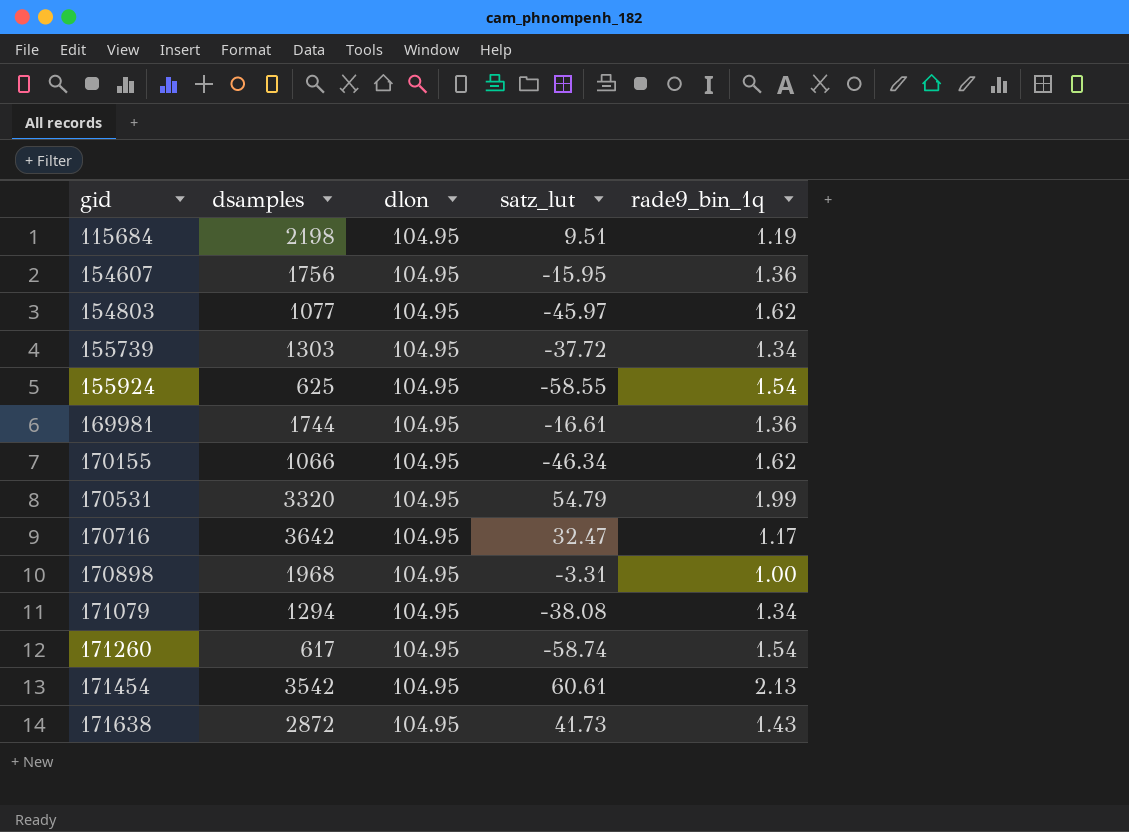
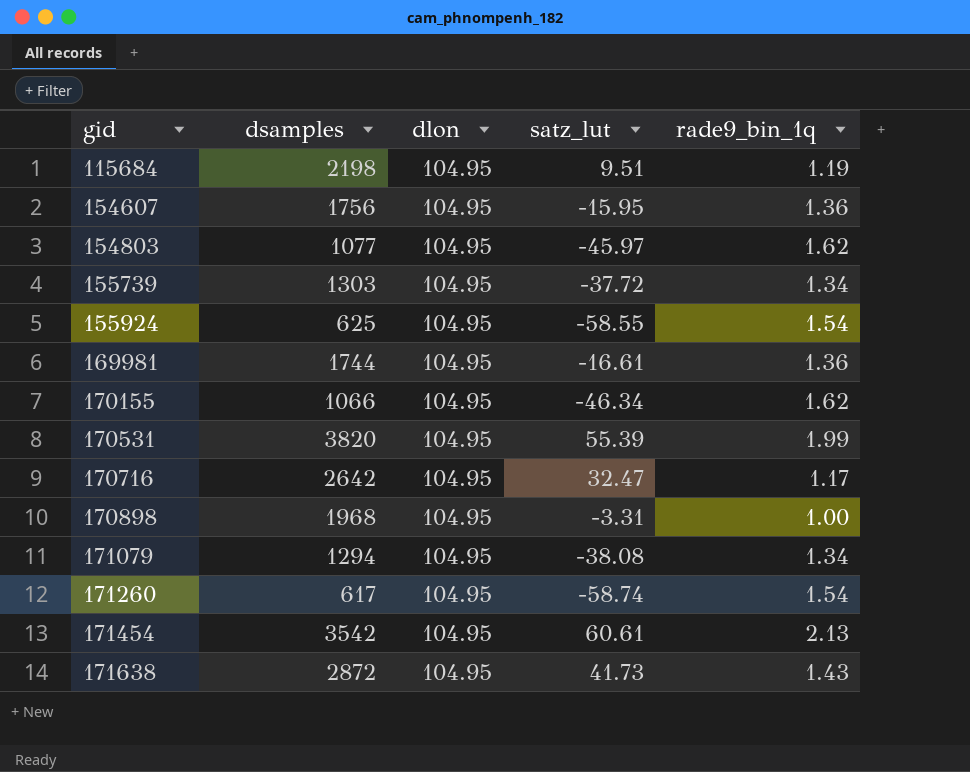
170531 | dsamples: 3320 -> 3820
170531 | satz_lut: 54.79 -> 55.39
170716 | dsamples: 3642 -> 2642

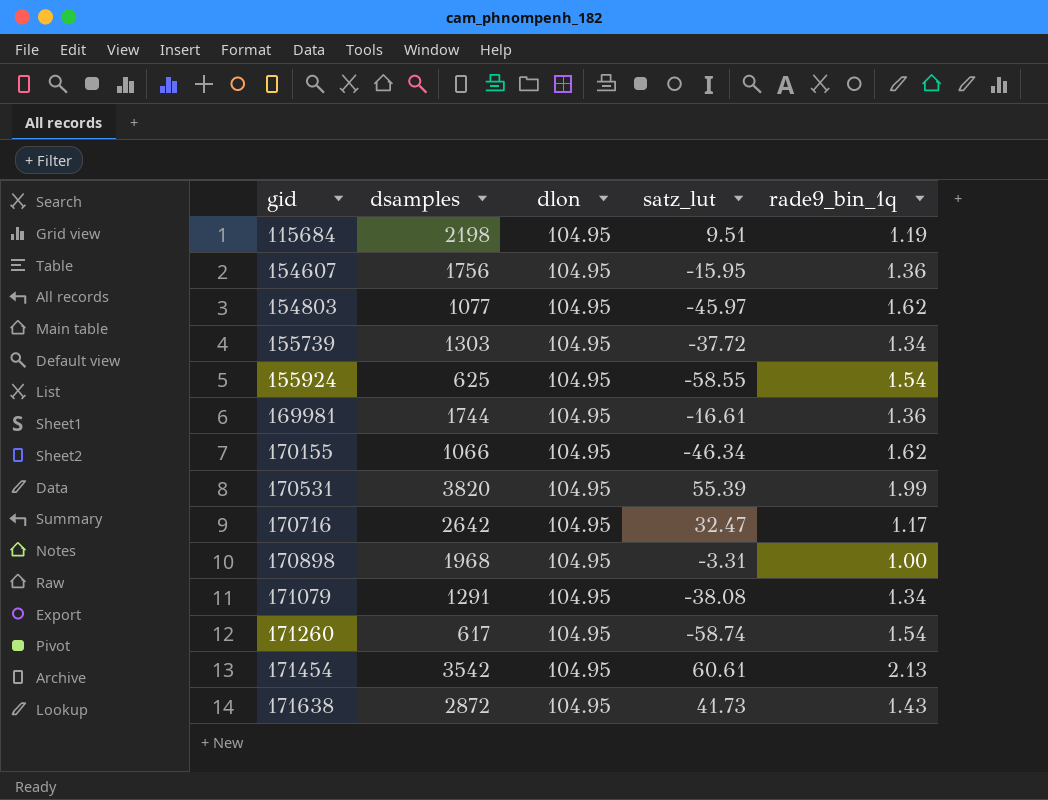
171079 | dsamples: 1294 -> 1291

